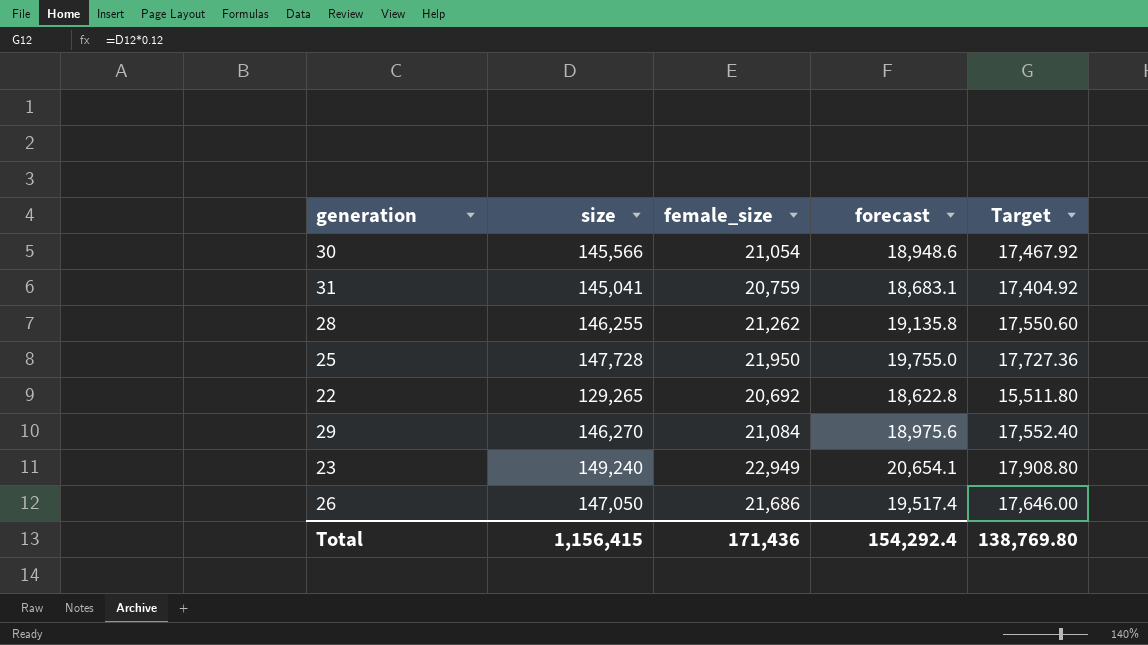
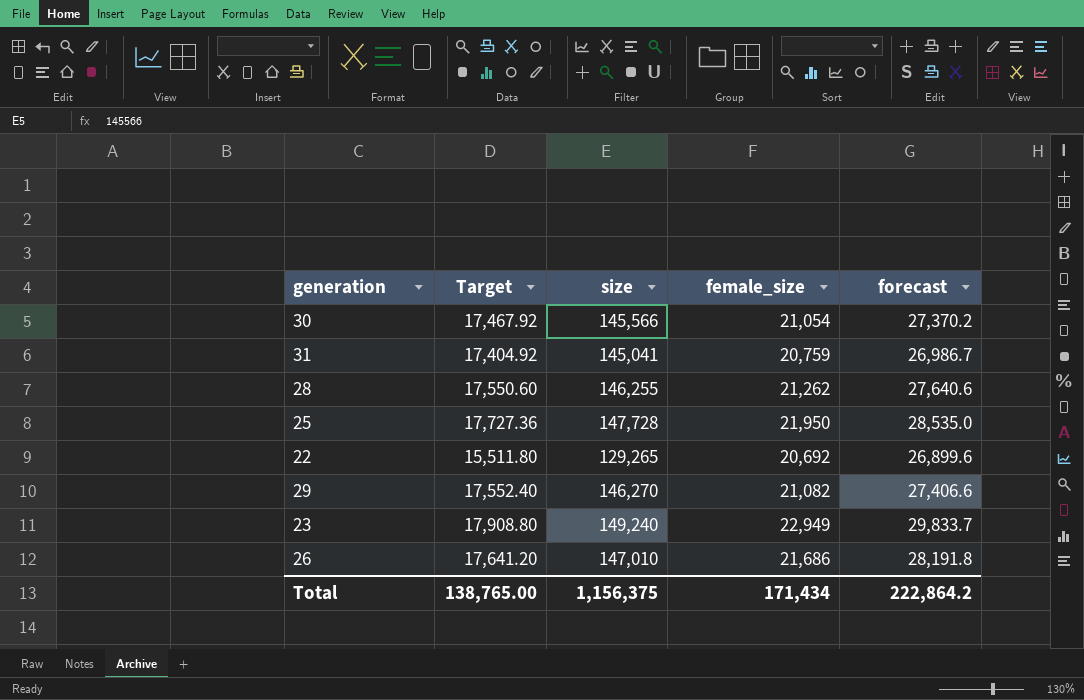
column Target | position: 5 -> 2
column forecast | formula: [female_size] * 0.9 -> [female_size] * 1.3
29 | female_size: 21,084 -> 21,082
26 | Target: 17,646.00 -> 17,641.20
26 | size: 147,050 -> 147,010
Total | Target: 138,769.80 -> 138,765.00
Total | size: 1,156,415 -> 1,156,375
Total | female_size: 171,436 -> 171,434
Total | forecast: 154,292.4 -> 222,864.2

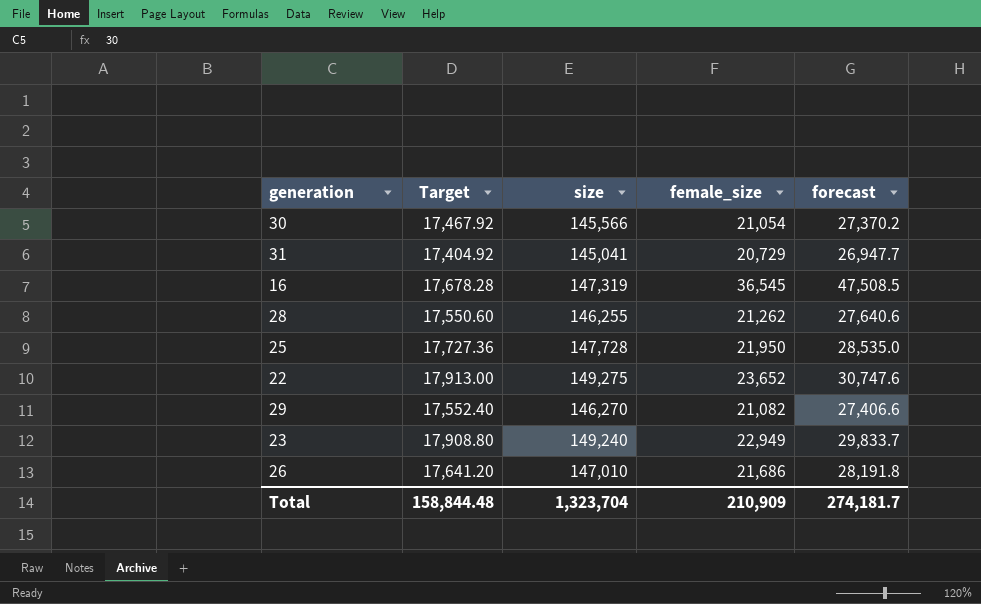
31 | female_size: 20,759 -> 20,729
31 | forecast: 26,986.7 -> 26,947.7
row 16: none -> 17,678.28 | 147,319 | 36,545 | 47,508.5
22 | Target: 15,511.80 -> 17,913.00
22 | size: 129,265 -> 149,275
22 | female_size: 20,692 -> 23,652
22 | forecast: 26,899.6 -> 30,747.6
Total | Target: 138,765.00 -> 158,844.48
Total | size: 1,156,375 -> 1,323,704
Total | female_size: 171,434 -> 210,909
Total | forecast: 222,864.2 -> 274,181.7

